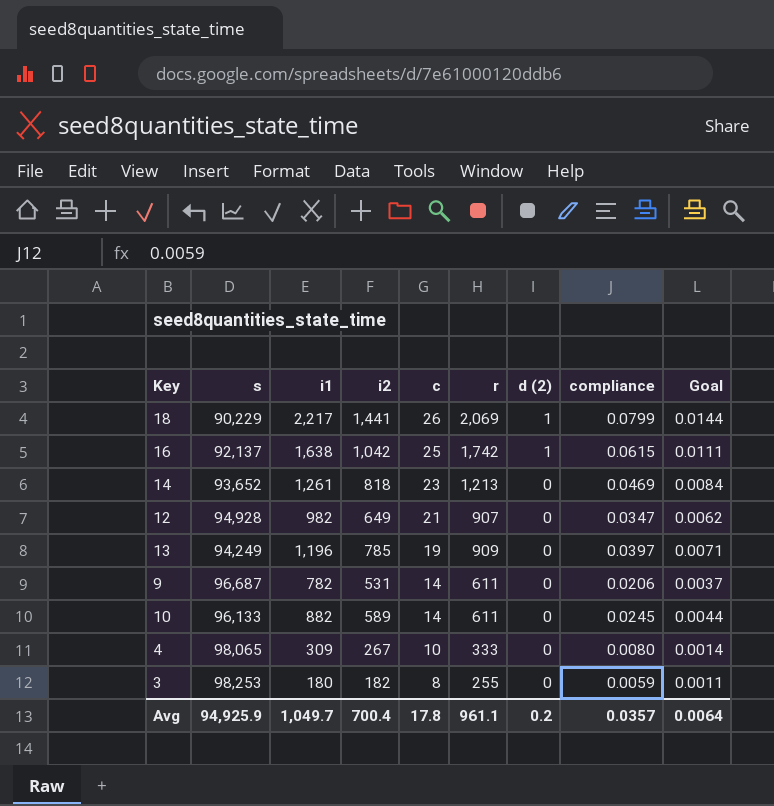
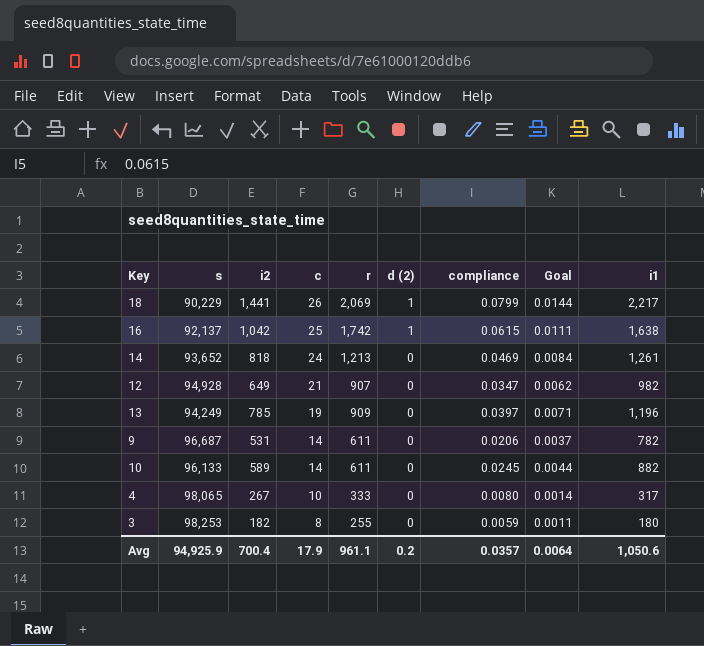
column i1 | position: 3 -> 9
14 | c: 23 -> 24
4 | i1: 309 -> 317
Avg | c: 17.8 -> 17.9
Avg | i1: 1,049.7 -> 1,050.6

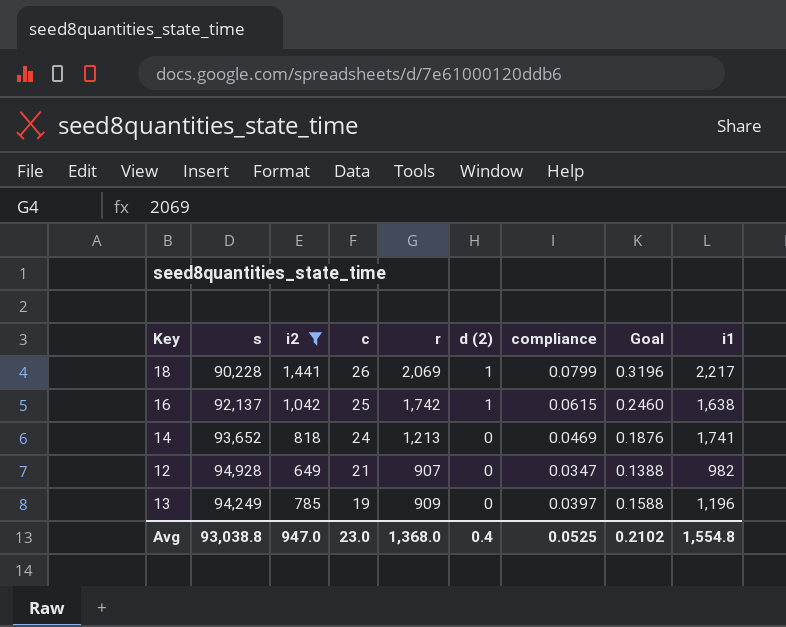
filter: none -> i2 >= 649
column Goal | formula: [compliance] * 0.18 -> [compliance] * 4
18 | s: 90,229 -> 90,228
14 | i1: 1,261 -> 1,741
Avg | s: 94,925.9 -> 93,038.8
Avg | i2: 700.4 -> 947.0
Avg | c: 17.9 -> 23.0
Avg | r: 961.1 -> 1,368.0
Avg | d (2): 0.2 -> 0.4
Avg | compliance: 0.0357 -> 0.0525
Avg | Goal: 0.0064 -> 0.2102
Avg | i1: 1,050.6 -> 1,554.8

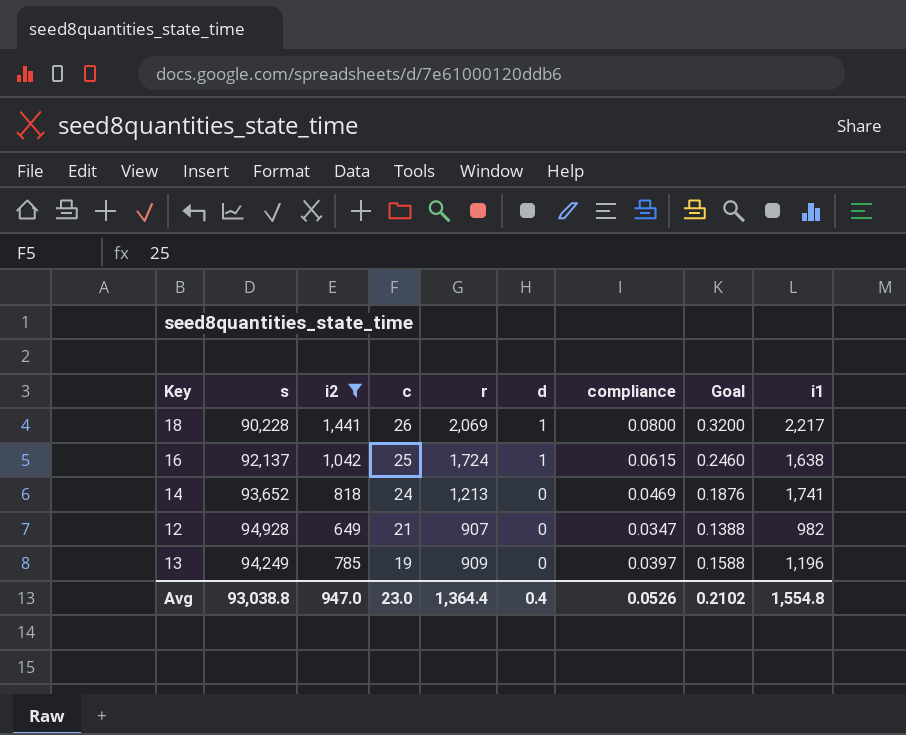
column name: d (2) -> d
18 | compliance: 0.0799 -> 0.0800
18 | Goal: 0.3196 -> 0.3200
16 | r: 1,742 -> 1,724
Avg | r: 1,368.0 -> 1,364.4
Avg | compliance: 0.0525 -> 0.0526

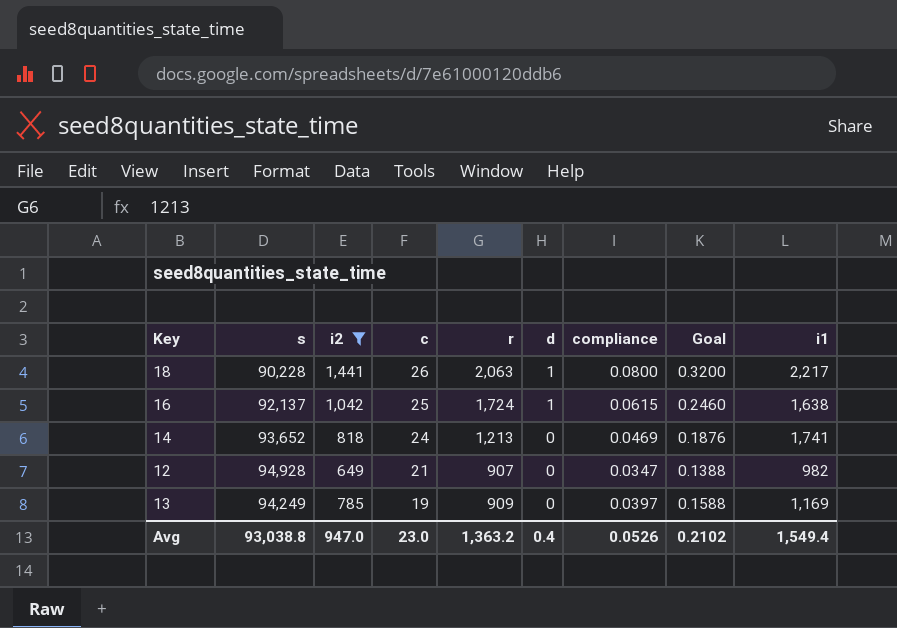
18 | r: 2,069 -> 2,063
13 | i1: 1,196 -> 1,169
Avg | r: 1,364.4 -> 1,363.2
Avg | i1: 1,554.8 -> 1,549.4

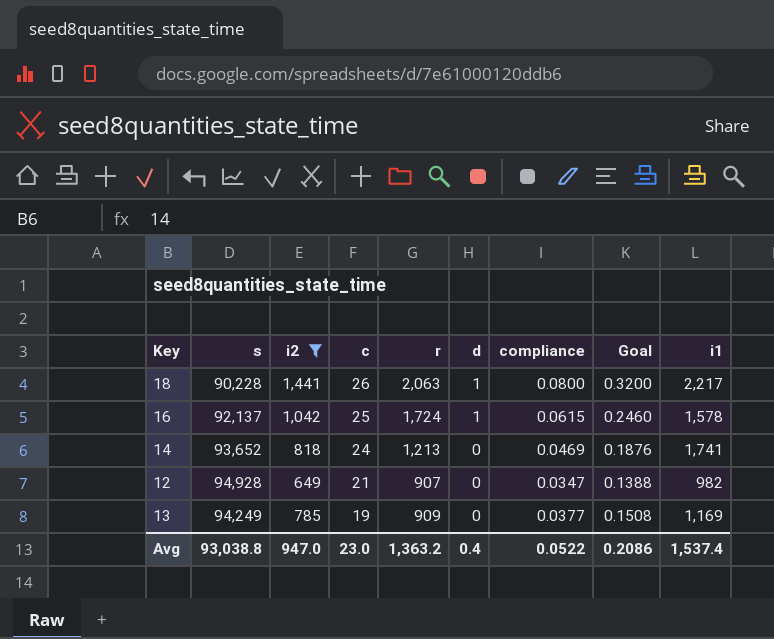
16 | i1: 1,638 -> 1,578
13 | compliance: 0.0397 -> 0.0377
13 | Goal: 0.1588 -> 0.1508
Avg | compliance: 0.0526 -> 0.0522
Avg | Goal: 0.2102 -> 0.2086
Avg | i1: 1,549.4 -> 1,537.4

